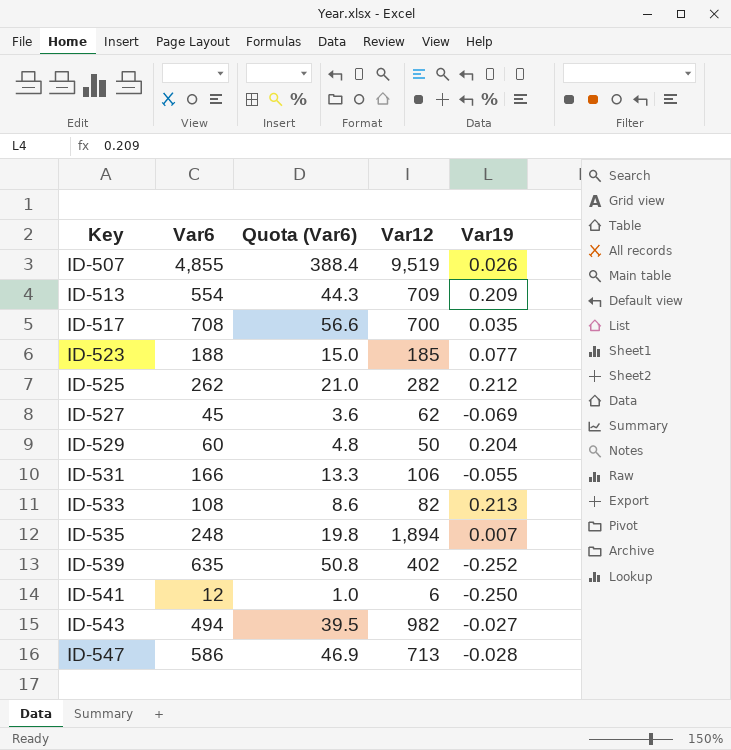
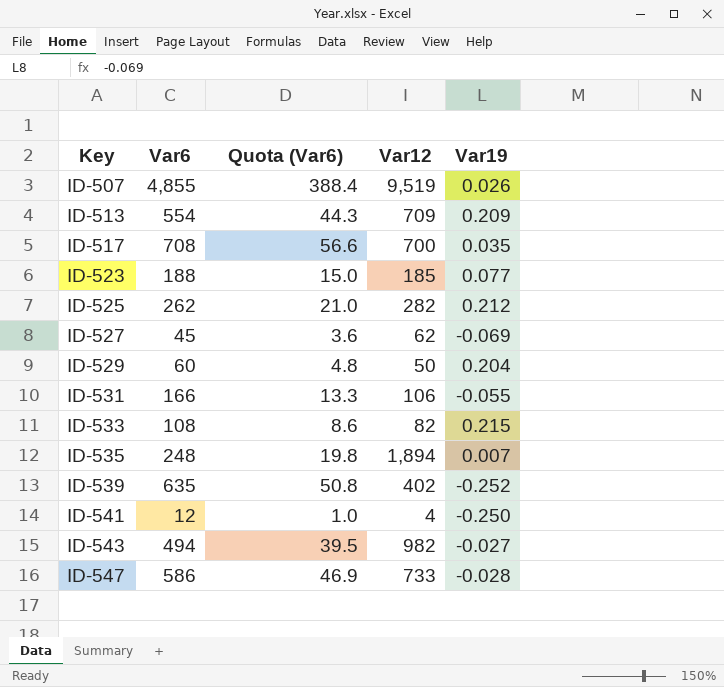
ID-533 | Var19: 0.213 -> 0.215
ID-541 | Var12: 6 -> 4
ID-547 | Var12: 713 -> 733

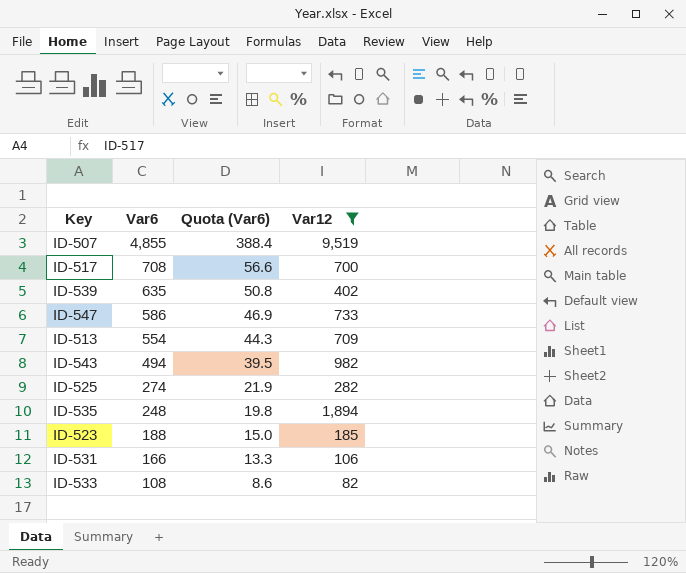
filter: none -> Var12 >= 82
row order: Key ascending -> Var6 descending
column Var19 | position: 5 -> none
ID-525 | Var6: 262 -> 274
ID-525 | Quota (Var6): 21.0 -> 21.9

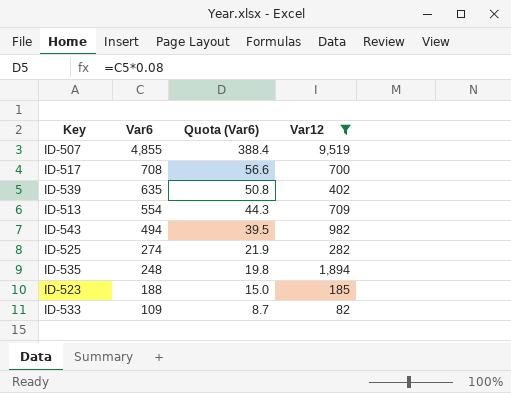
row ID-547: 586 | 46.9 | 733 -> none
row ID-531: 166 | 13.3 | 106 -> none
ID-533 | Var6: 108 -> 109
ID-533 | Quota (Var6): 8.6 -> 8.7

